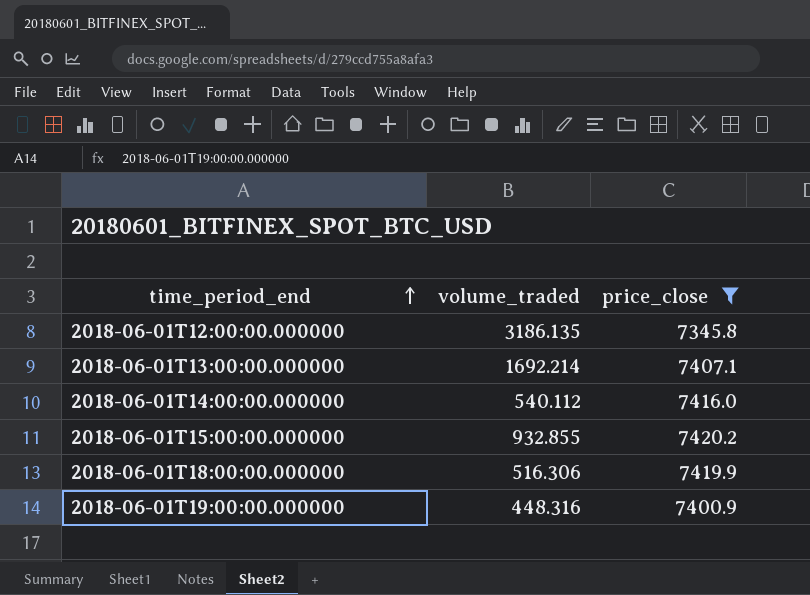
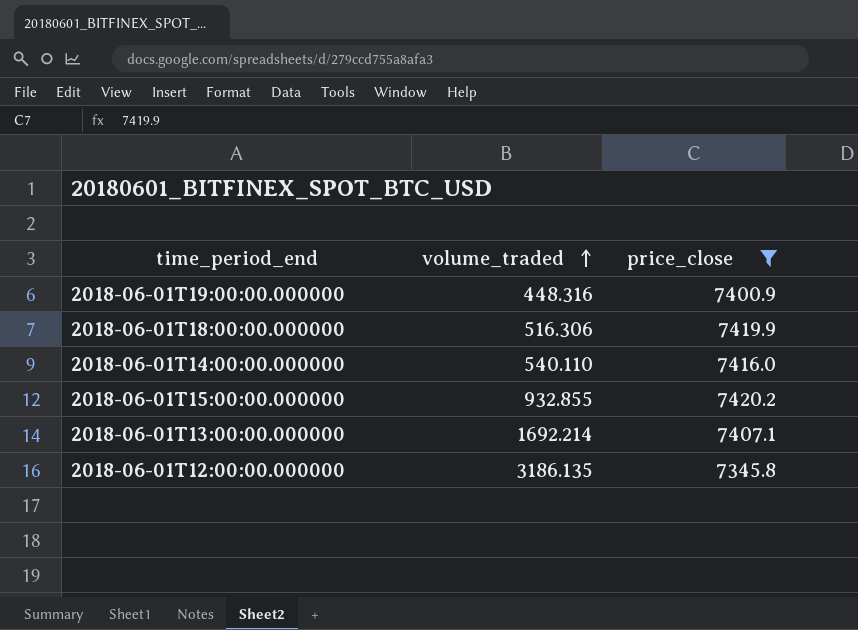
row order: time_period_end ascending -> volume_traded ascending
2018-06-01T14:00:00.000000 | volume_traded: 540.112 -> 540.110

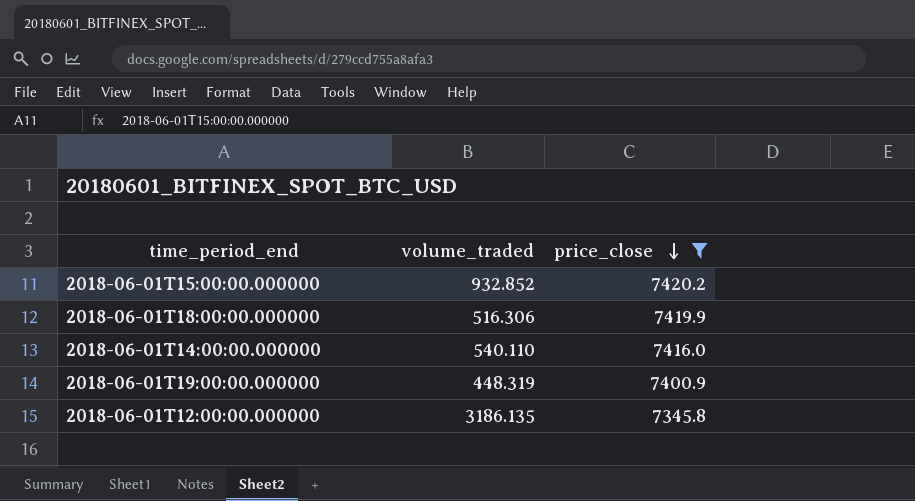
row order: volume_traded ascending -> price_close descending
row 2018-06-01T13:00:00.000000: 1692.214 | 7407.1 -> none
2018-06-01T15:00:00.000000 | volume_traded: 932.855 -> 932.852
2018-06-01T19:00:00.000000 | volume_traded: 448.316 -> 448.319

